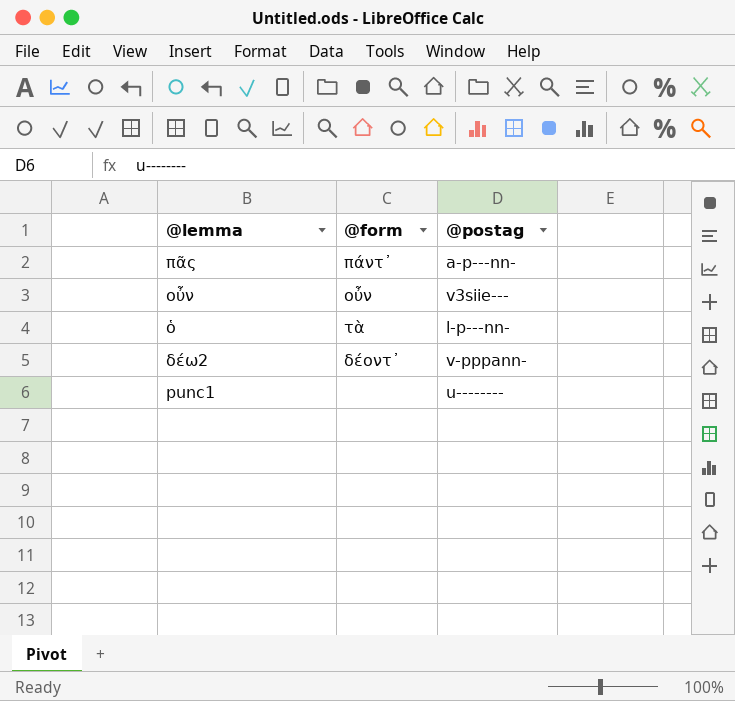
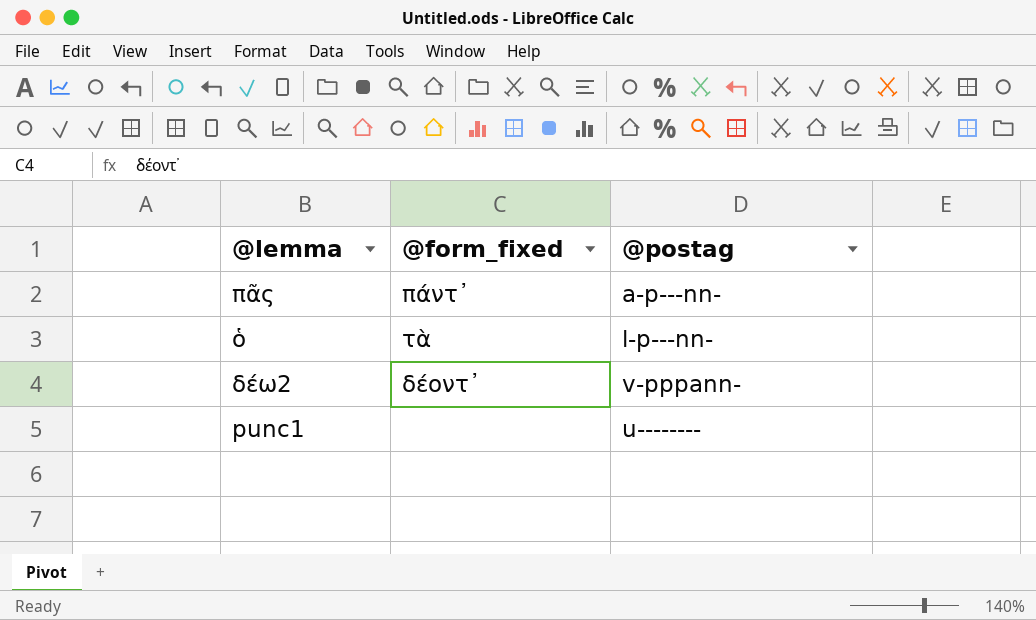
column name: @form -> @form_fixed
row οὖν: οὖν | v3siie--- -> none

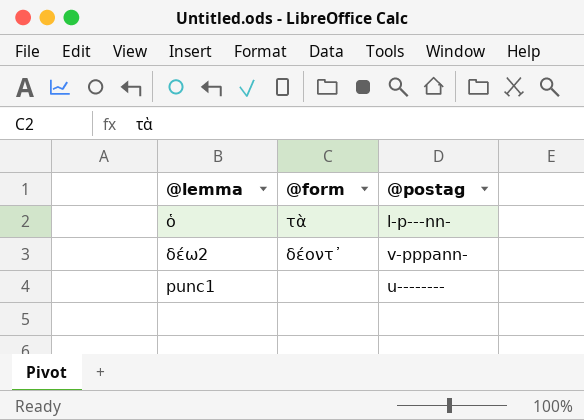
column name: @form_fixed -> @form
row πᾶς: πάντ᾽ | a-p---nn- -> none

